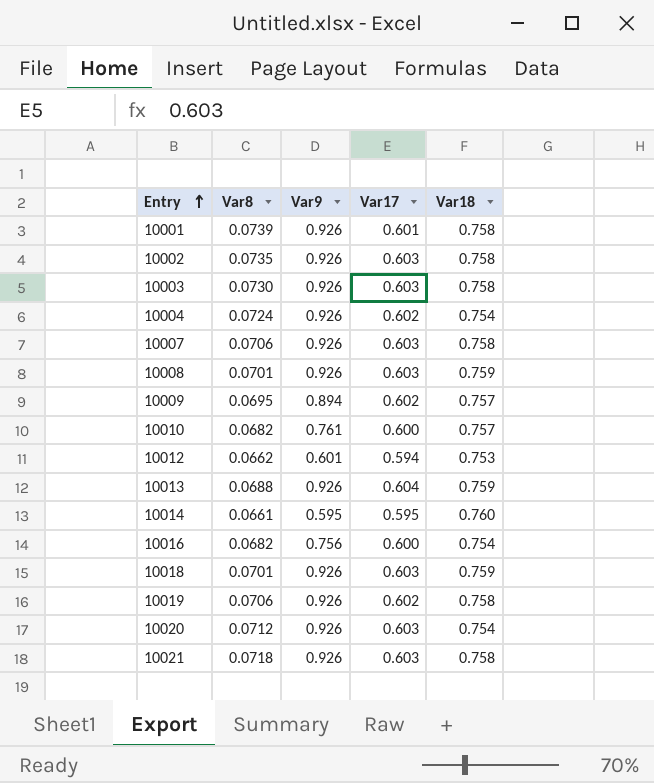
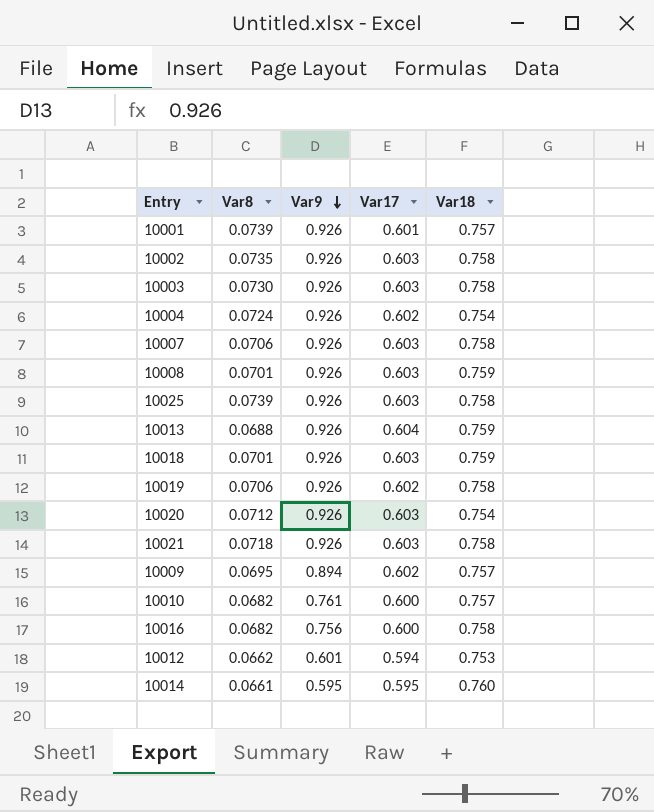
row order: Entry ascending -> Var9 descending
10001 | Var18: 0.758 -> 0.757
row 10025: none -> 0.0739 | 0.926 | 0.603 | 0.758
10016 | Var18: 0.754 -> 0.758

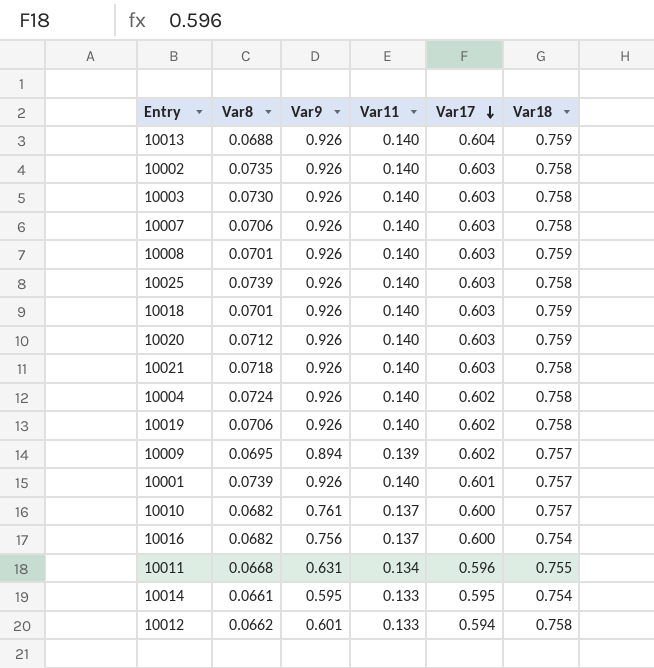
row order: Var9 descending -> Var17 descending
column Var11 | position: none -> 4
10020 | Var18: 0.754 -> 0.759
10004 | Var18: 0.754 -> 0.758
10016 | Var18: 0.758 -> 0.754
row 10011: none -> 0.0668 | 0.631 | 0.134 | 0.596 | 0.755
10014 | Var18: 0.760 -> 0.754
10012 | Var18: 0.753 -> 0.758

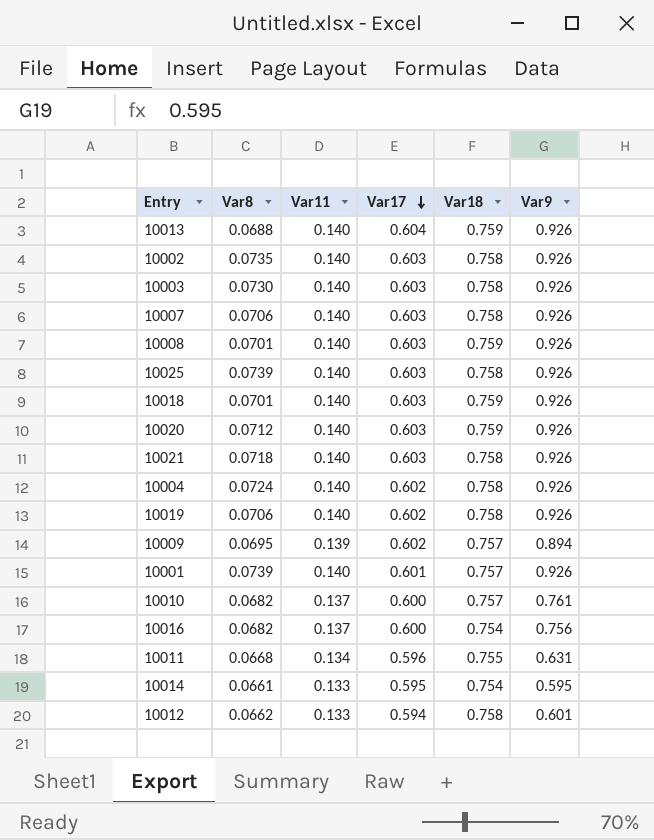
column Var9 | position: 3 -> 6

